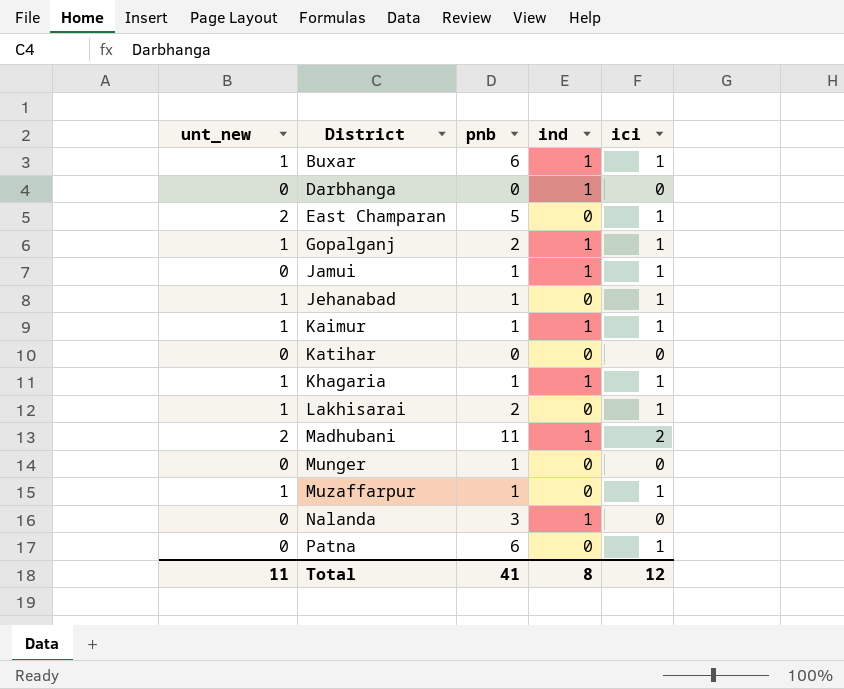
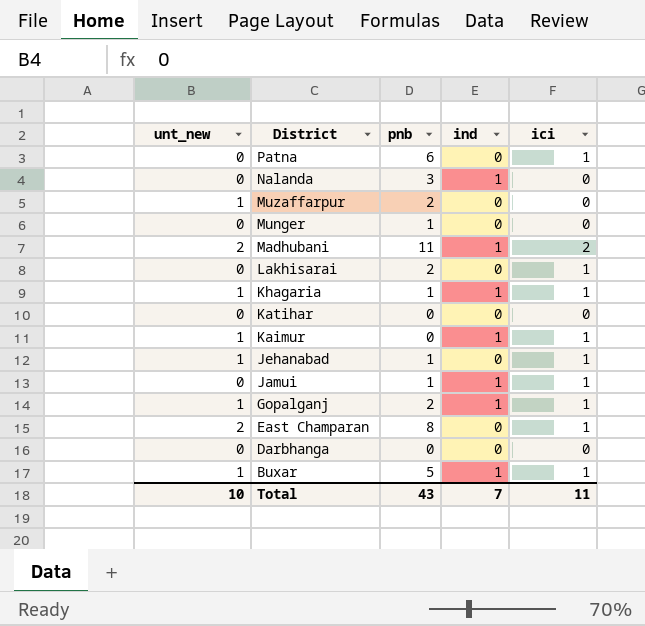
row order: District ascending -> District descending
Muzaffarpur | pnb: 1 -> 2
Muzaffarpur | ici: 1 -> 0
Lakhisarai | unt_new: 1 -> 0
Kaimur | pnb: 1 -> 0
East Champaran | pnb: 5 -> 8
Darbhanga | ind: 1 -> 0
Buxar | pnb: 6 -> 5
Total | unt_new: 11 -> 10
Total | pnb: 41 -> 43
Total | ind: 8 -> 7
Total | ici: 12 -> 11

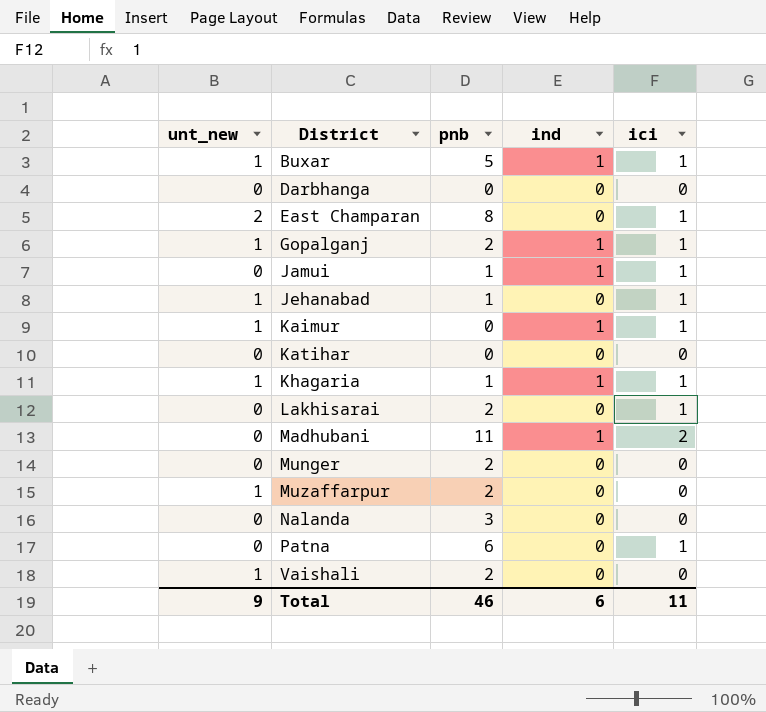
row order: District descending -> District ascending
Madhubani | unt_new: 2 -> 0
Munger | pnb: 1 -> 2
Nalanda | ind: 1 -> 0
row Vaishali: none -> 1 | 2 | 0 | 0
Total | unt_new: 10 -> 9
Total | pnb: 43 -> 46
Total | ind: 7 -> 6

